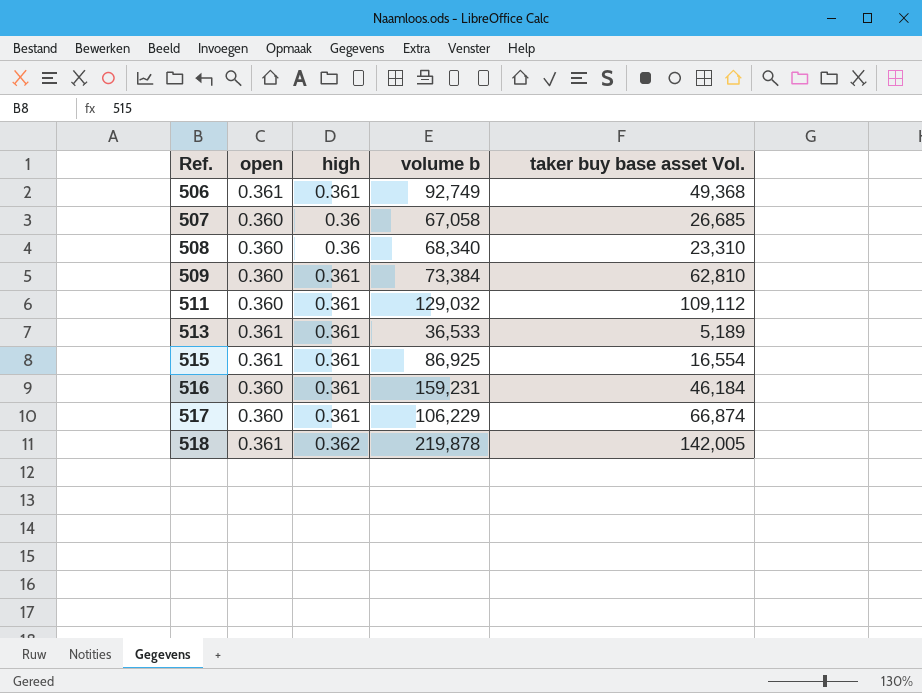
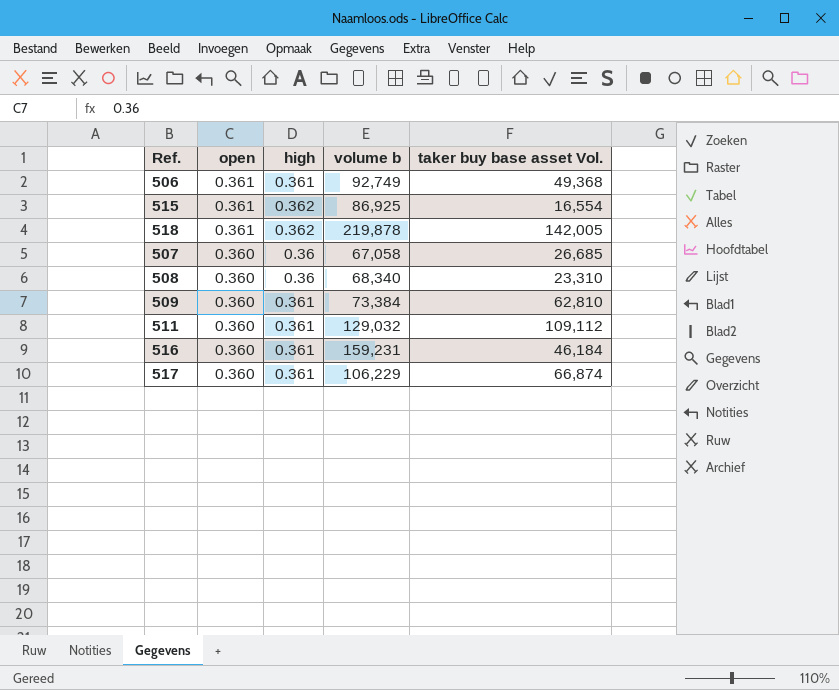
row order: Ref. ascending -> open descending
row 513: 0.361 | 0.361 | 36,533 | 5,189 -> none
515 | high: 0.361 -> 0.362

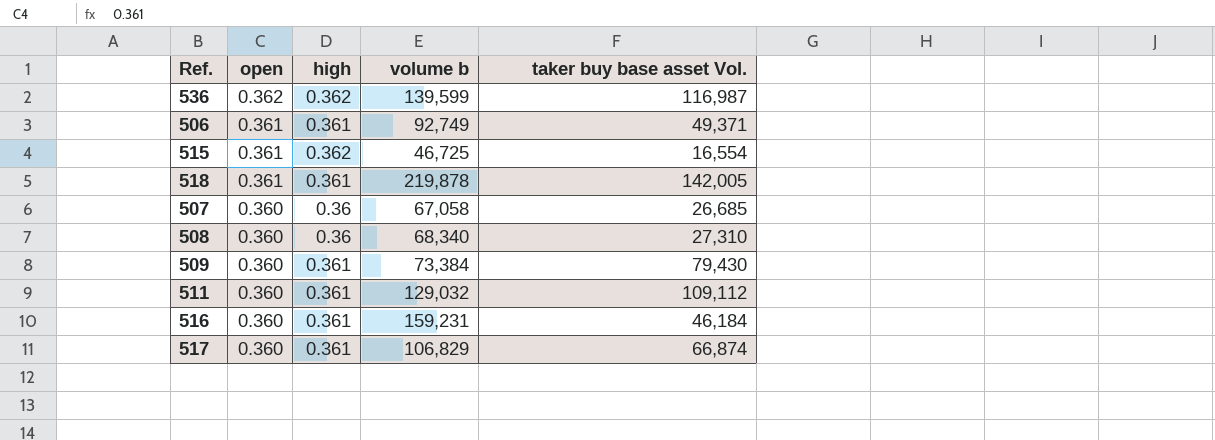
row 536: none -> 0.362 | 0.362 | 139,599 | 116,987
506 | taker buy base asset Vol.: 49,368 -> 49,371
515 | volume b: 86,925 -> 46,725
518 | high: 0.362 -> 0.361
508 | taker buy base asset Vol.: 23,310 -> 27,310
509 | taker buy base asset Vol.: 62,810 -> 79,430
517 | volume b: 106,229 -> 106,829

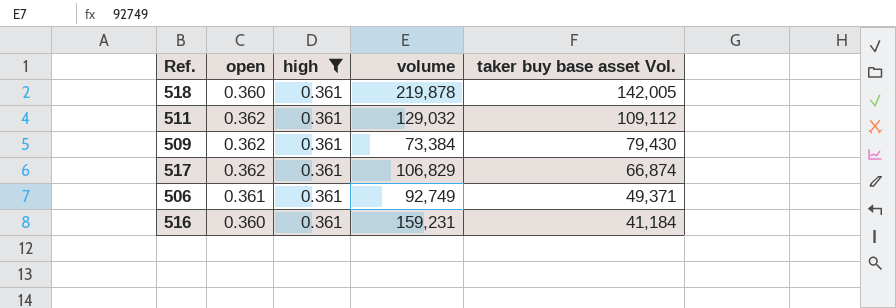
filter: none -> high = 0.361
row order: open descending -> taker buy base asset Vol. descending
column name: volume b -> volume
518 | open: 0.361 -> 0.360
511 | open: 0.360 -> 0.362
509 | open: 0.360 -> 0.362
517 | open: 0.360 -> 0.362
516 | taker buy base asset Vol.: 46,184 -> 41,184

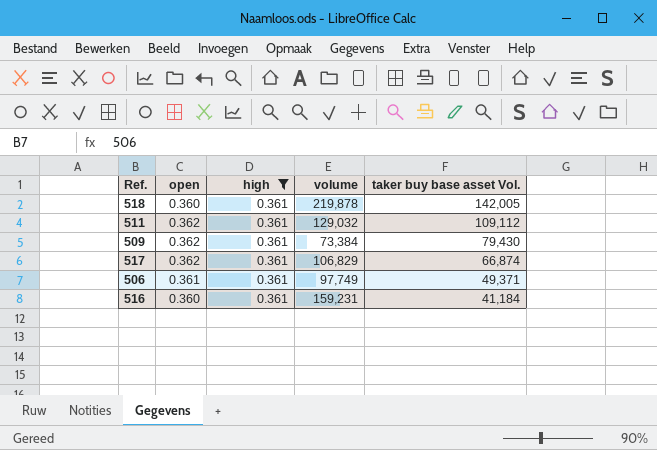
506 | volume: 92,749 -> 97,749

